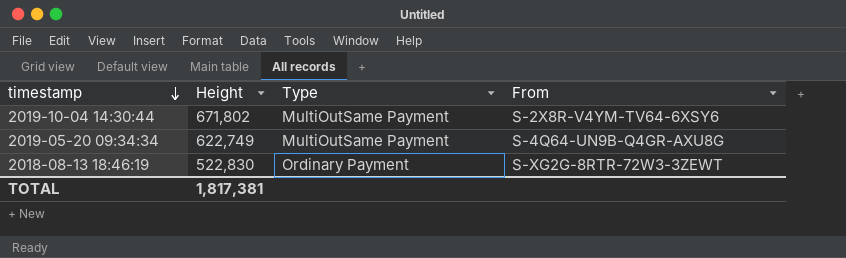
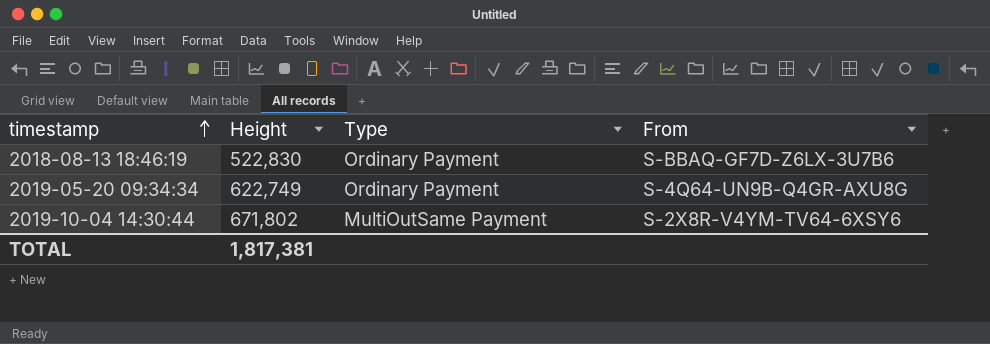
row order: timestamp descending -> timestamp ascending
2018-08-13 18:46:19 | From: S-XG2G-8RTR-72W3-3ZEWT -> S-BBAQ-GF7D-Z6LX-3U7B6
2019-05-20 09:34:34 | Type: MultiOutSame Payment -> Ordinary Payment

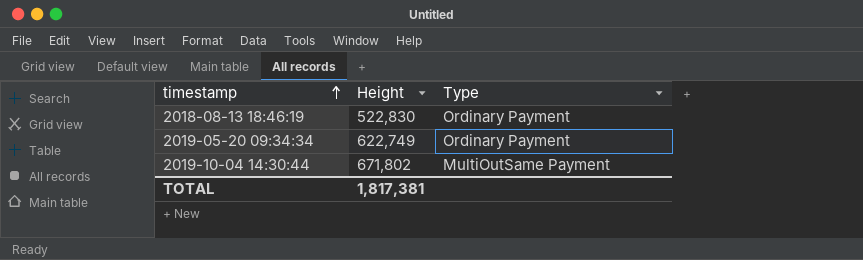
column From | position: 4 -> none

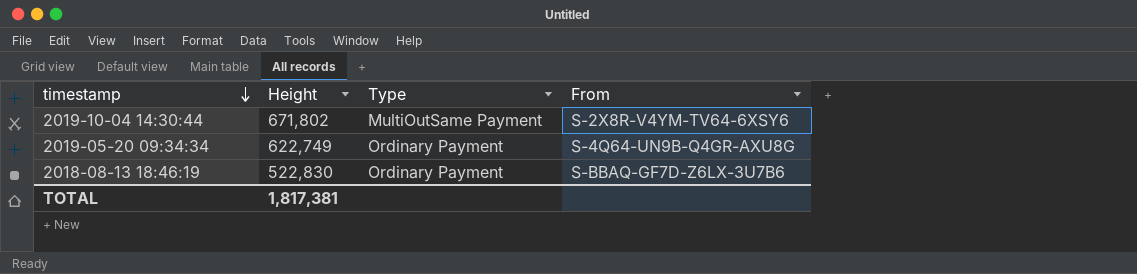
row order: timestamp ascending -> timestamp descending
column From | position: none -> 4

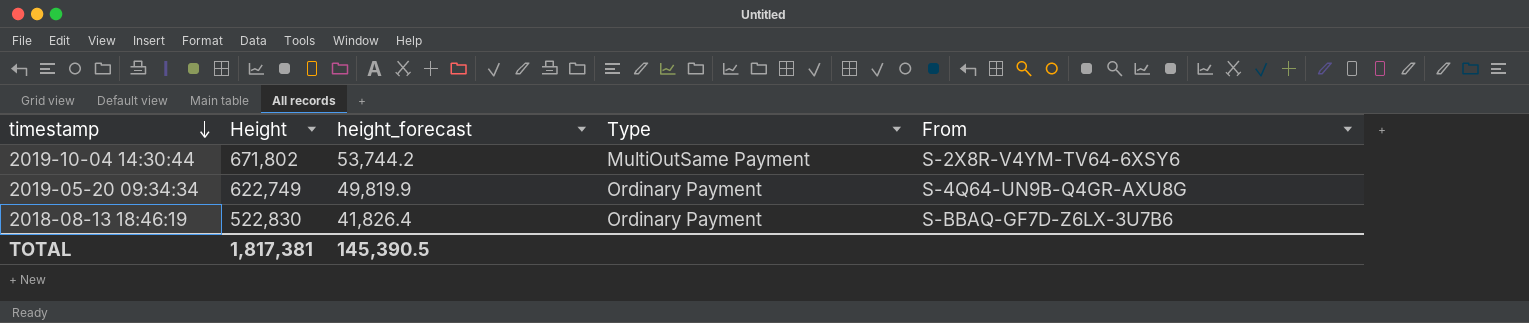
column height_forecast | formula: none -> [Height] * 0.08

